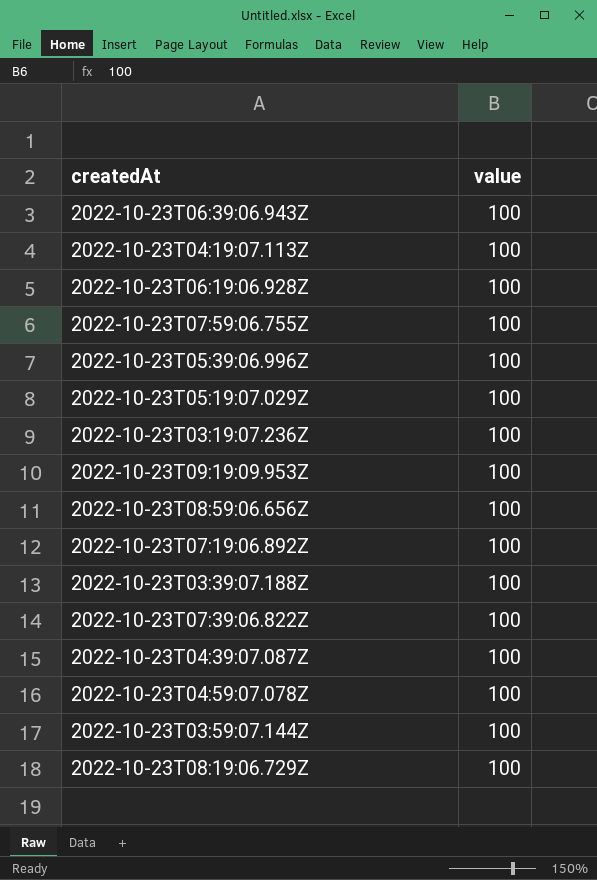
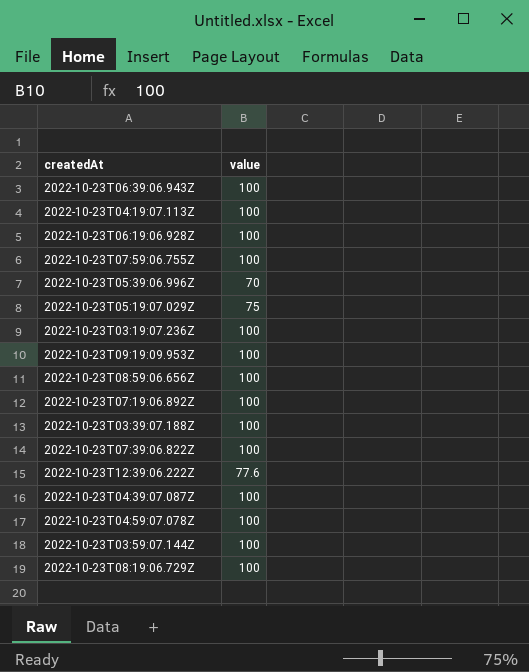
2022-10-23T05:39:06.996Z | value: 100 -> 70
2022-10-23T05:19:07.029Z | value: 100 -> 75
row 2022-10-23T12:39:06.222Z: none -> 77.6

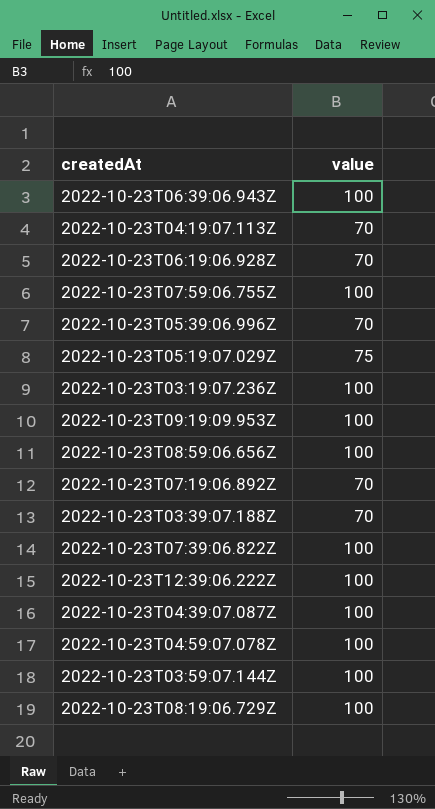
2022-10-23T04:19:07.113Z | value: 100 -> 70
2022-10-23T06:19:06.928Z | value: 100 -> 70
2022-10-23T07:19:06.892Z | value: 100 -> 70
2022-10-23T03:39:07.188Z | value: 100 -> 70
2022-10-23T12:39:06.222Z | value: 77.6 -> 100

